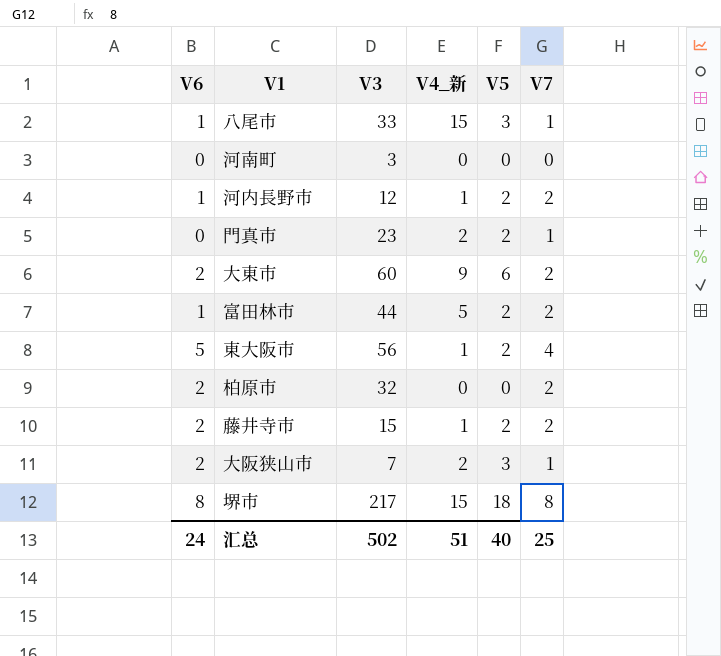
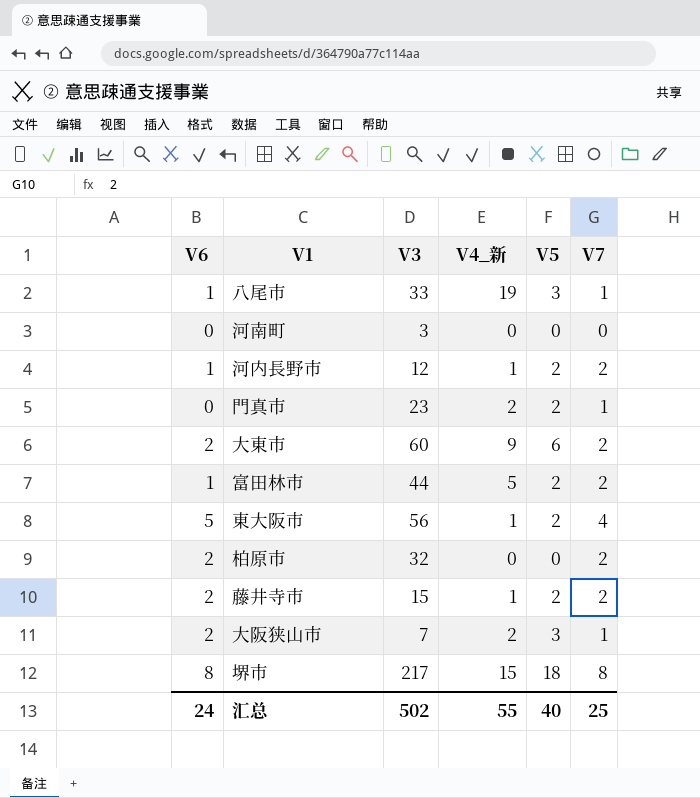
八尾市 | V4_新: 15 -> 19
汇总 | V4_新: 51 -> 55

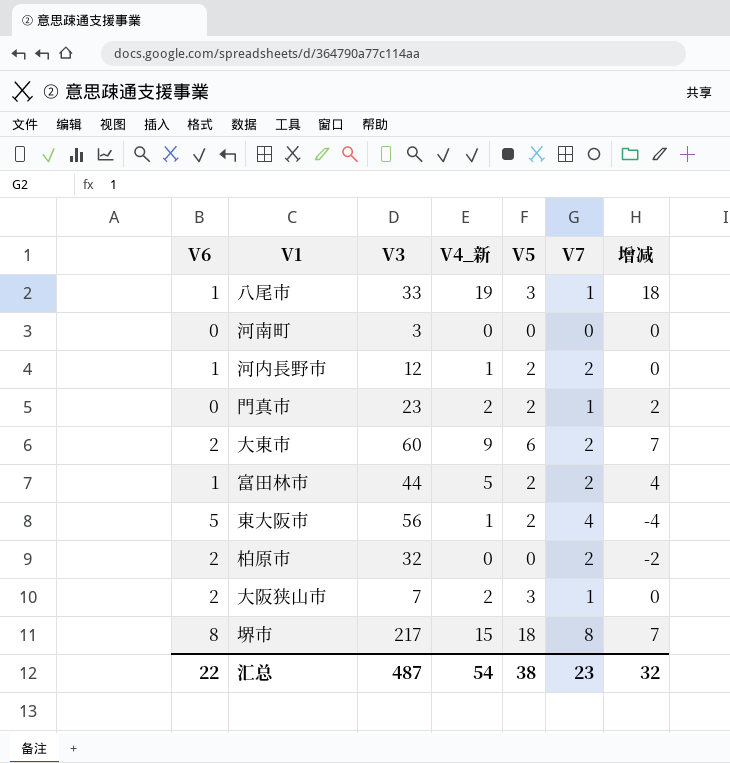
column 增减 | formula: none -> [V4_新] - [V6]
row 藤井寺市: 2 | 15 | 1 | 2 | 2 -> none
汇总 | V6: 24 -> 22
汇总 | V3: 502 -> 487
汇总 | V4_新: 55 -> 54
汇总 | V5: 40 -> 38
汇总 | V7: 25 -> 23

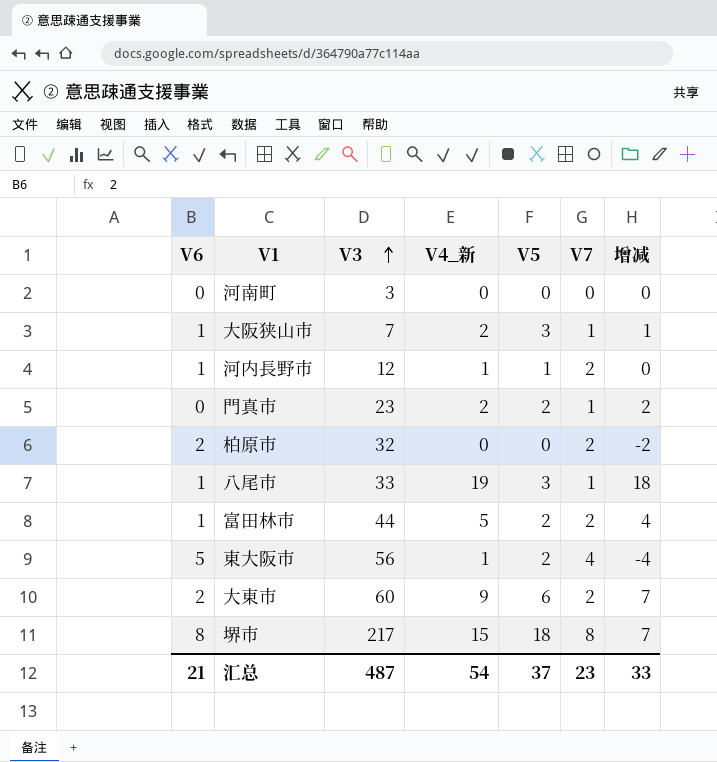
row order: none -> V3 ascending
大阪狭山市 | V6: 2 -> 1
大阪狭山市 | 增减: 0 -> 1
河内長野市 | V5: 2 -> 1
汇总 | V6: 22 -> 21
汇总 | V5: 38 -> 37
汇总 | 增减: 32 -> 33

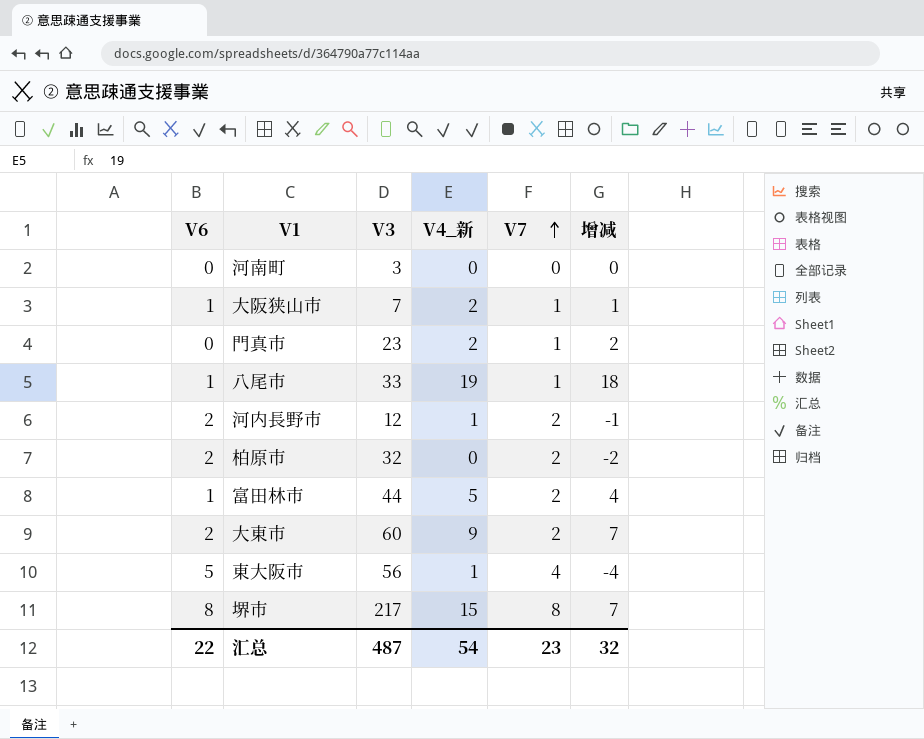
row order: V3 ascending -> V7 ascending
column V5 | position: 5 -> none
河内長野市 | V6: 1 -> 2
河内長野市 | 增减: 0 -> -1
汇总 | V6: 21 -> 22
汇总 | 增减: 33 -> 32

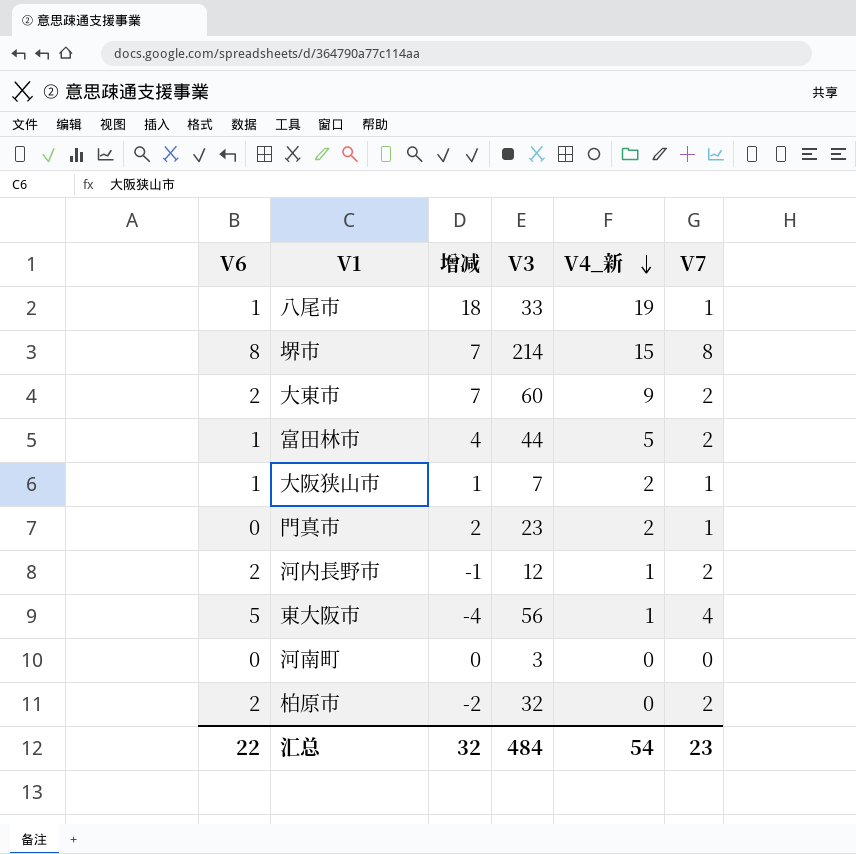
row order: V7 ascending -> V4_新 descending
column 增减 | position: 6 -> 3
堺市 | V3: 217 -> 214
汇总 | V3: 487 -> 484

